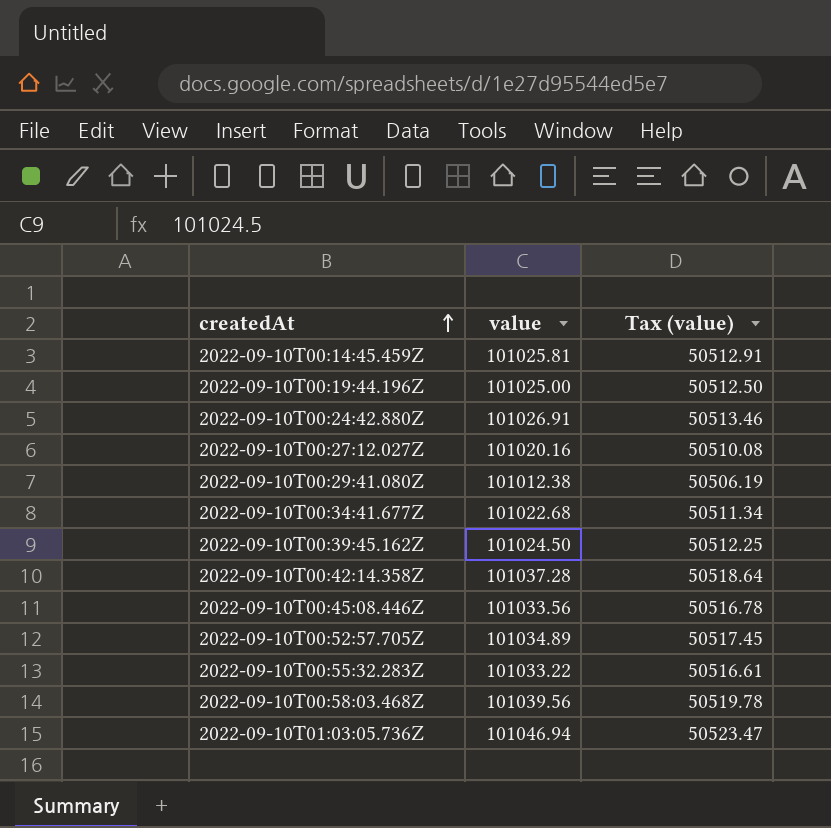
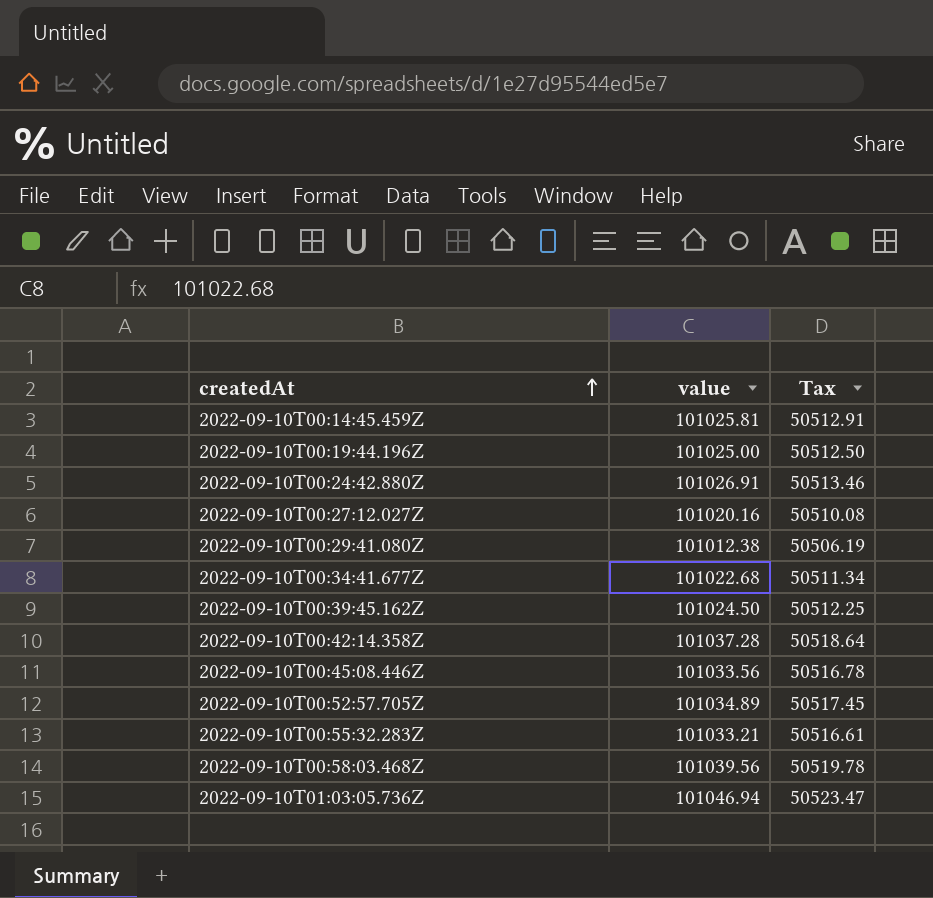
column name: Tax (value) -> Tax
2022-09-10T00:55:32.283Z | value: 101033.22 -> 101033.21

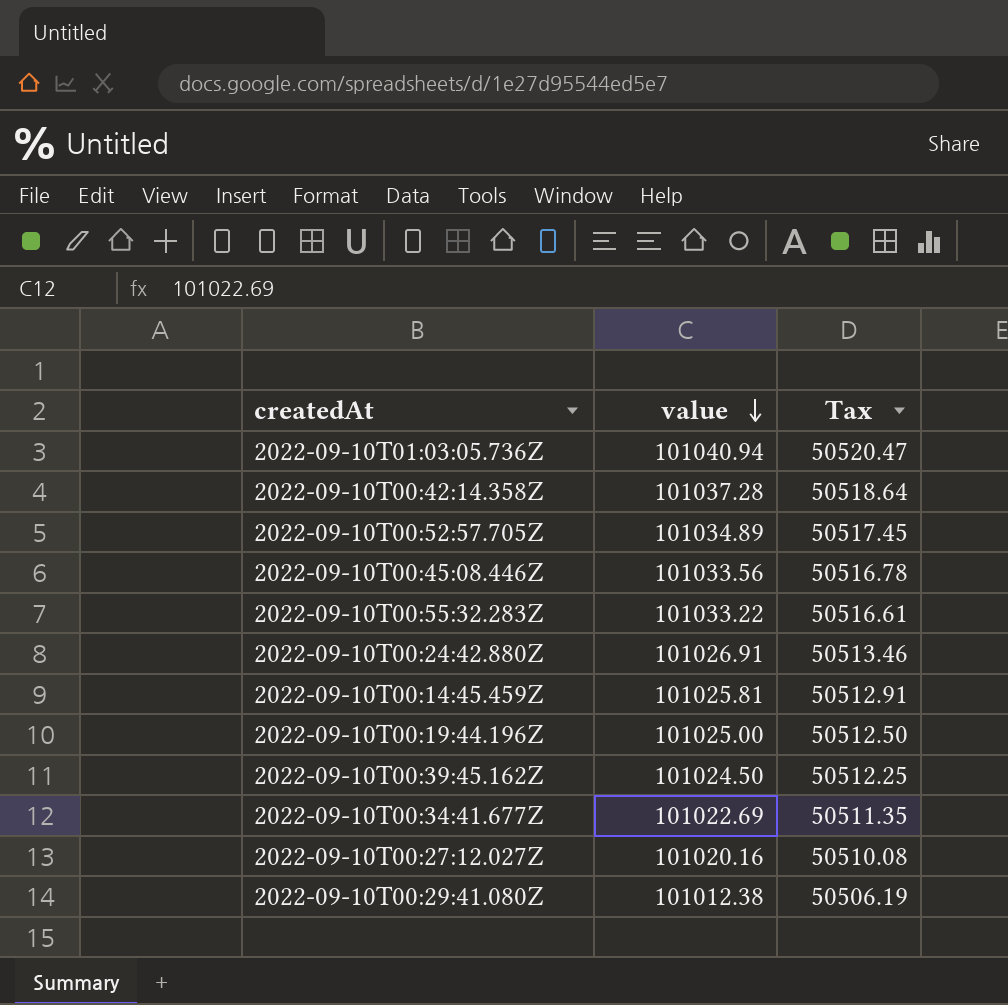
row order: createdAt ascending -> value descending
row 2022-09-10T00:58:03.468Z: 101039.56 | 50519.78 -> none
2022-09-10T01:03:05.736Z | value: 101046.94 -> 101040.94
2022-09-10T01:03:05.736Z | Tax: 50523.47 -> 50520.47
2022-09-10T00:55:32.283Z | value: 101033.21 -> 101033.22
2022-09-10T00:34:41.677Z | value: 101022.68 -> 101022.69
2022-09-10T00:34:41.677Z | Tax: 50511.34 -> 50511.35

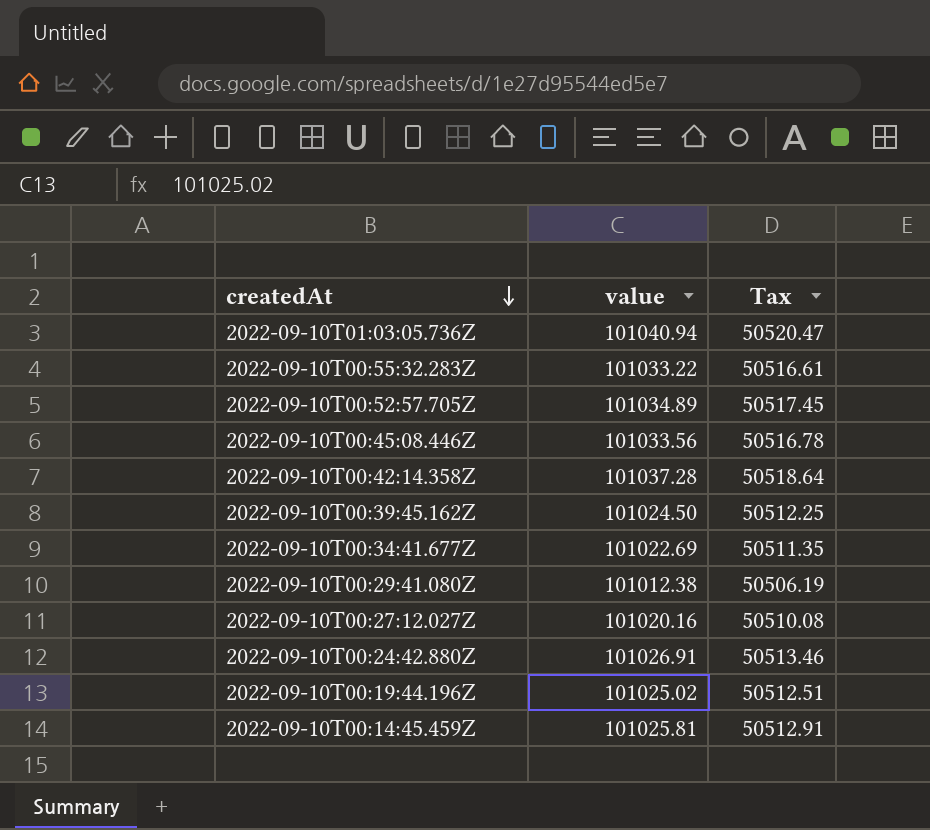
row order: value descending -> createdAt descending
2022-09-10T00:19:44.196Z | value: 101025.00 -> 101025.02
2022-09-10T00:19:44.196Z | Tax: 50512.50 -> 50512.51

